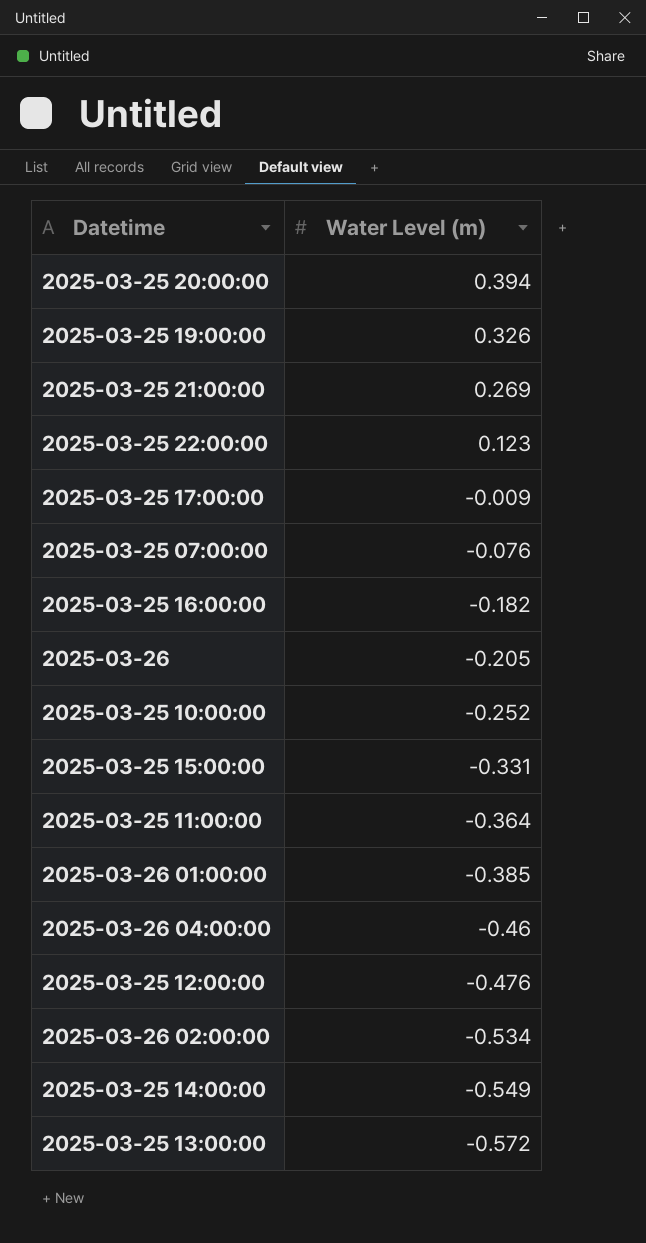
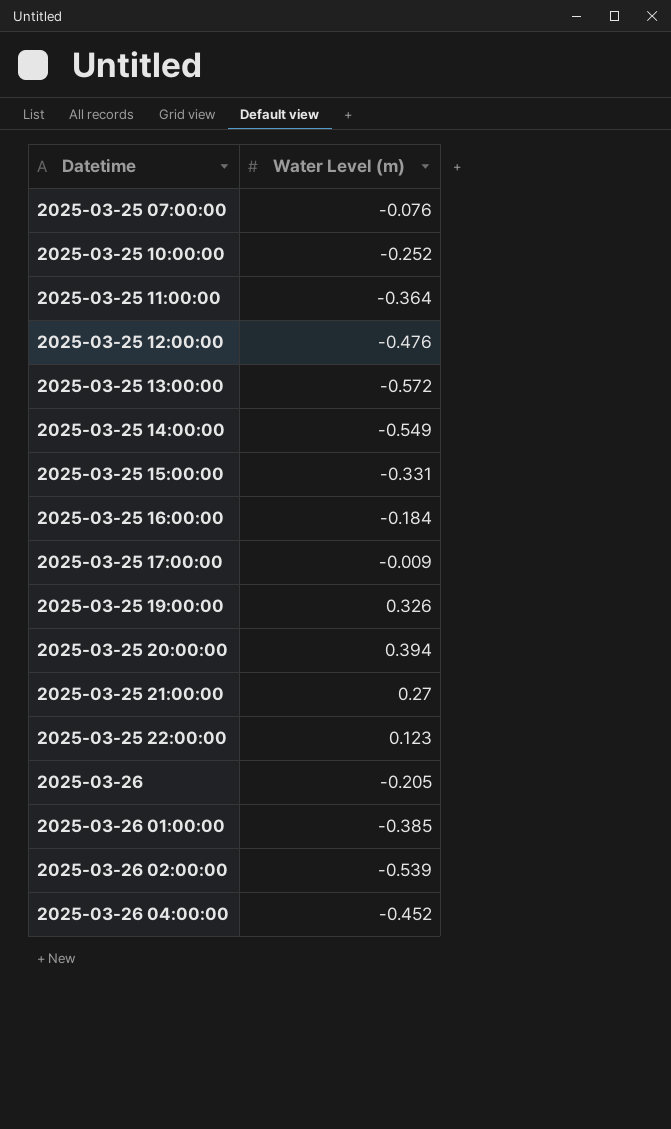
row order: Water Level (m) descending -> Datetime ascending
2025-03-25 16:00:00 | Water Level (m): -0.182 -> -0.184
2025-03-25 21:00:00 | Water Level (m): 0.269 -> 0.27
2025-03-26 02:00:00 | Water Level (m): -0.534 -> -0.539
2025-03-26 04:00:00 | Water Level (m): -0.46 -> -0.452

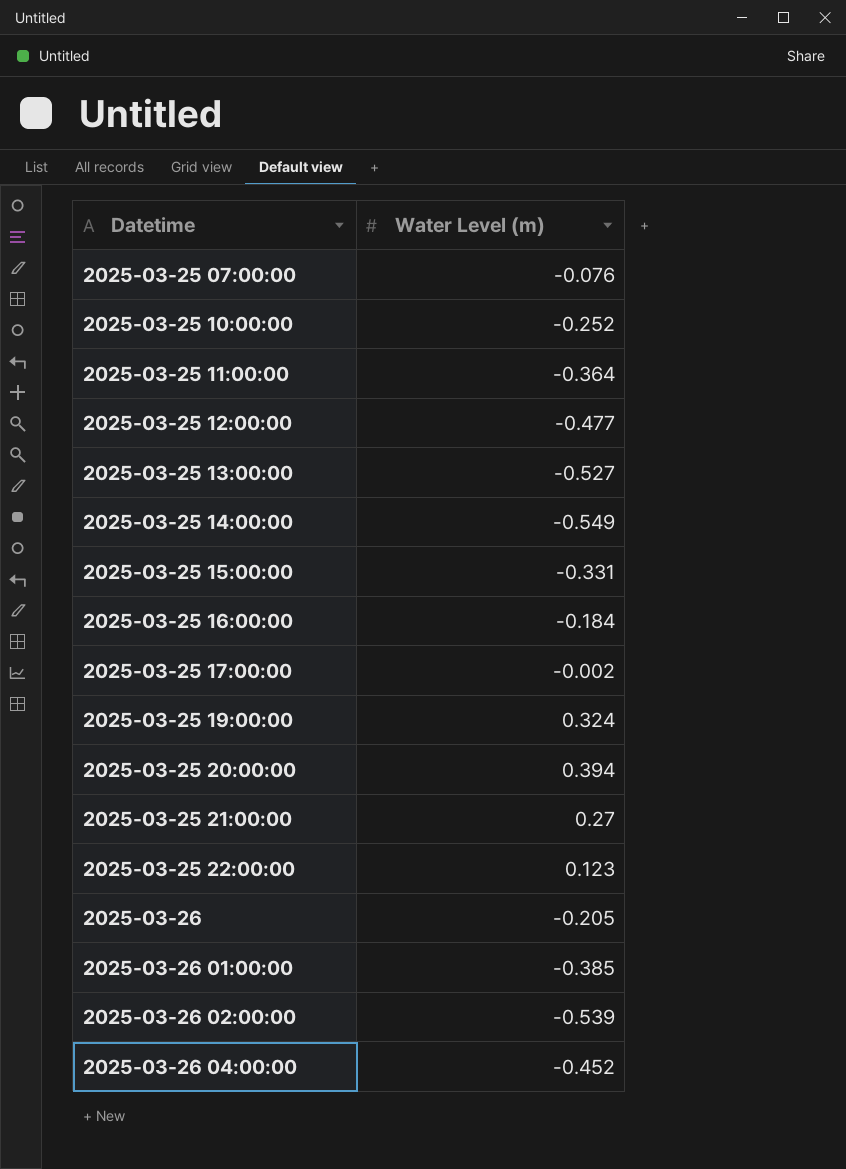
2025-03-25 12:00:00 | Water Level (m): -0.476 -> -0.477
2025-03-25 13:00:00 | Water Level (m): -0.572 -> -0.527
2025-03-25 17:00:00 | Water Level (m): -0.009 -> -0.002
2025-03-25 19:00:00 | Water Level (m): 0.326 -> 0.324

